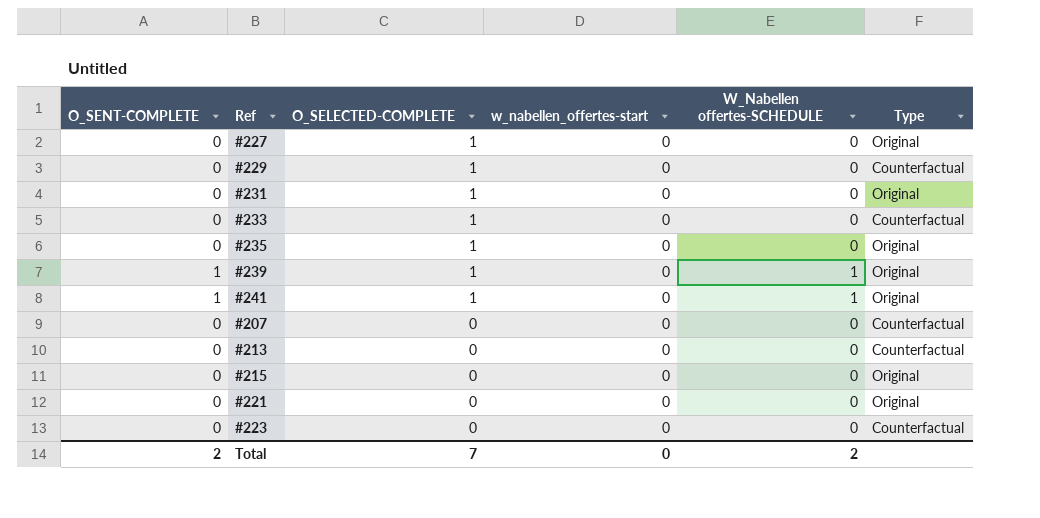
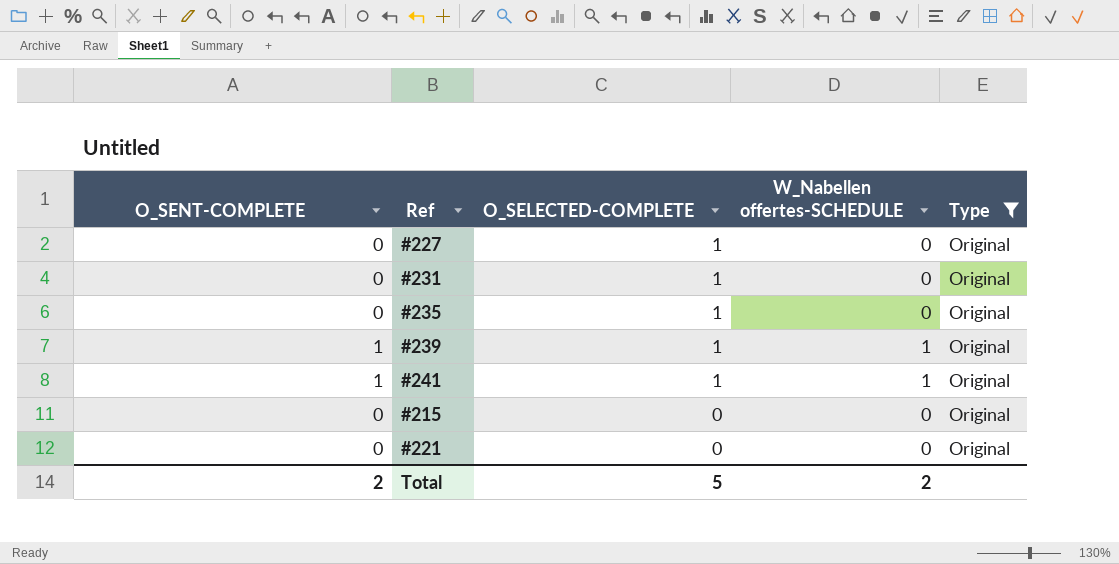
filter: none -> Type = Original
column w_nabellen_offertes-start | position: 4 -> none
Total | O_SELECTED-COMPLETE: 7 -> 5

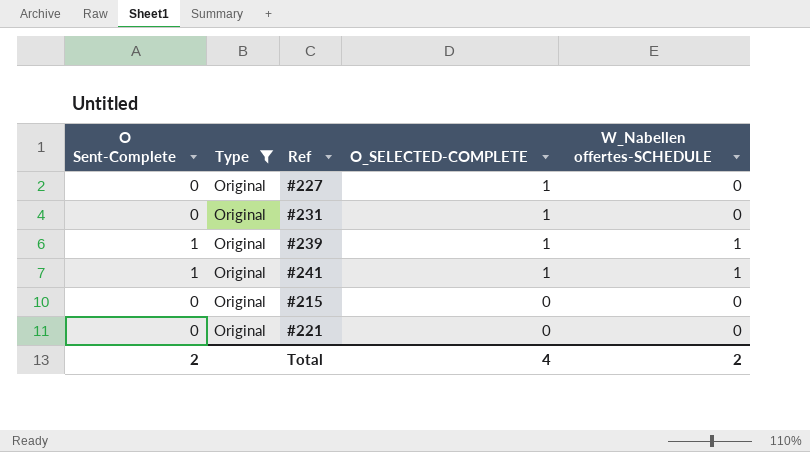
column name: O_SENT-COMPLETE -> O Sent-Complete
column Type | position: 5 -> 2
row #235: 0 | 1 | 0 | Original -> none
Total | O_SELECTED-COMPLETE: 5 -> 4

